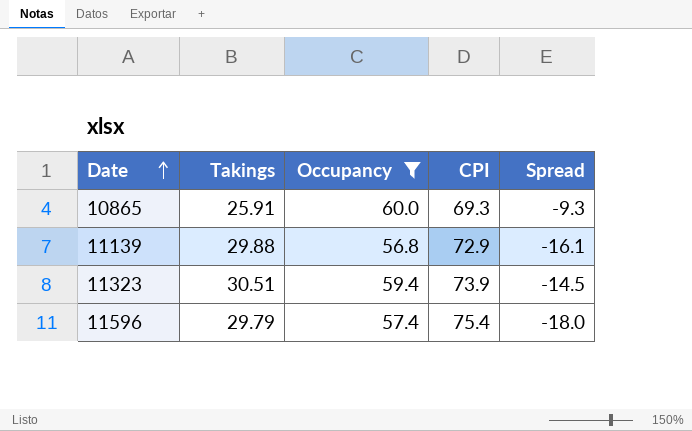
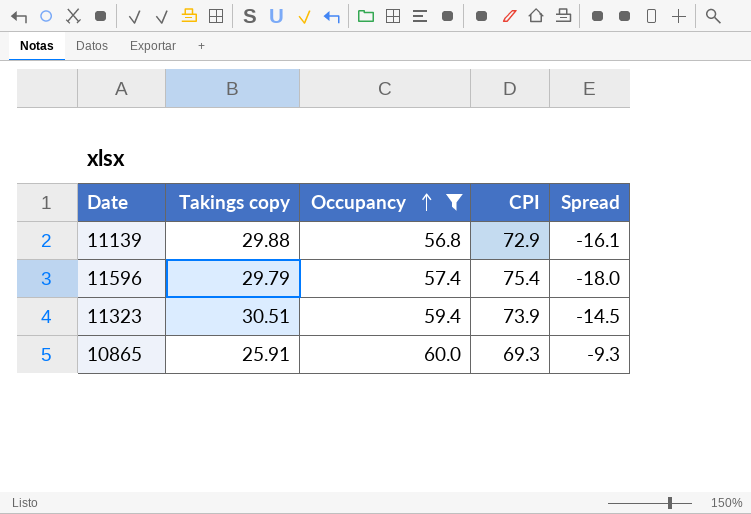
row order: Date ascending -> Occupancy ascending
column name: Takings -> Takings copy

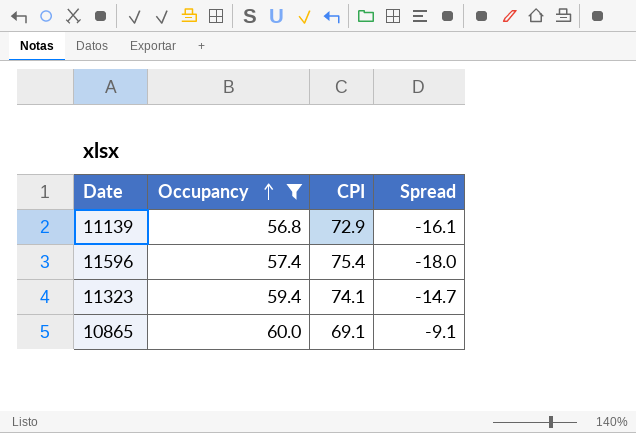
column Takings copy | position: 2 -> none
11323 | CPI: 73.9 -> 74.1
11323 | Spread: -14.5 -> -14.7
10865 | CPI: 69.3 -> 69.1
10865 | Spread: -9.3 -> -9.1

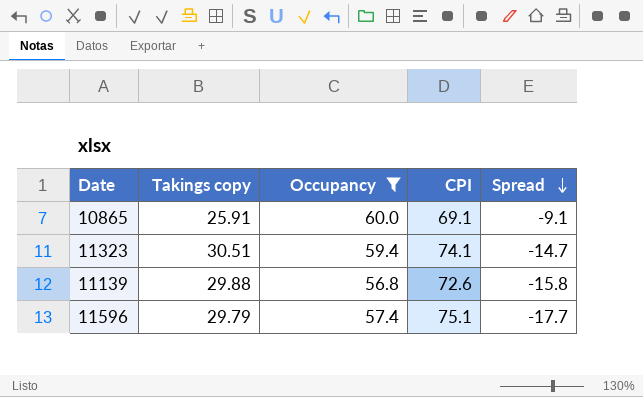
row order: Occupancy ascending -> Spread descending
column Takings copy | position: none -> 2
11139 | CPI: 72.9 -> 72.6
11139 | Spread: -16.1 -> -15.8
11596 | CPI: 75.4 -> 75.1
11596 | Spread: -18.0 -> -17.7

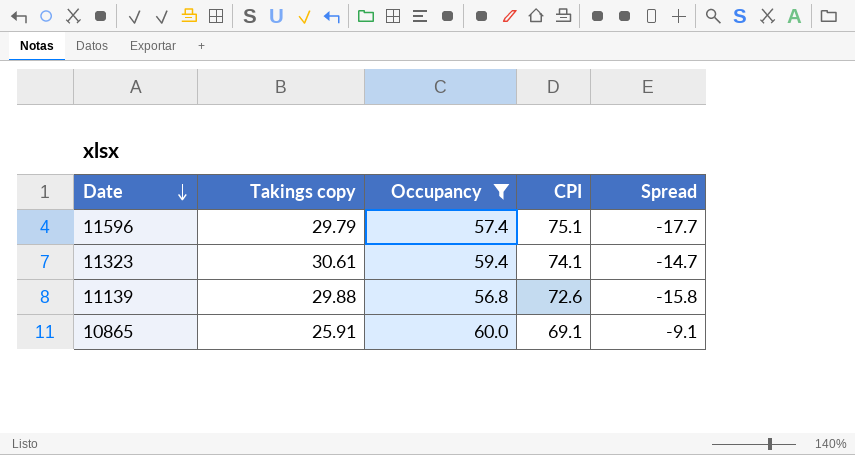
row order: Spread descending -> Date descending
11323 | Takings copy: 30.51 -> 30.61

